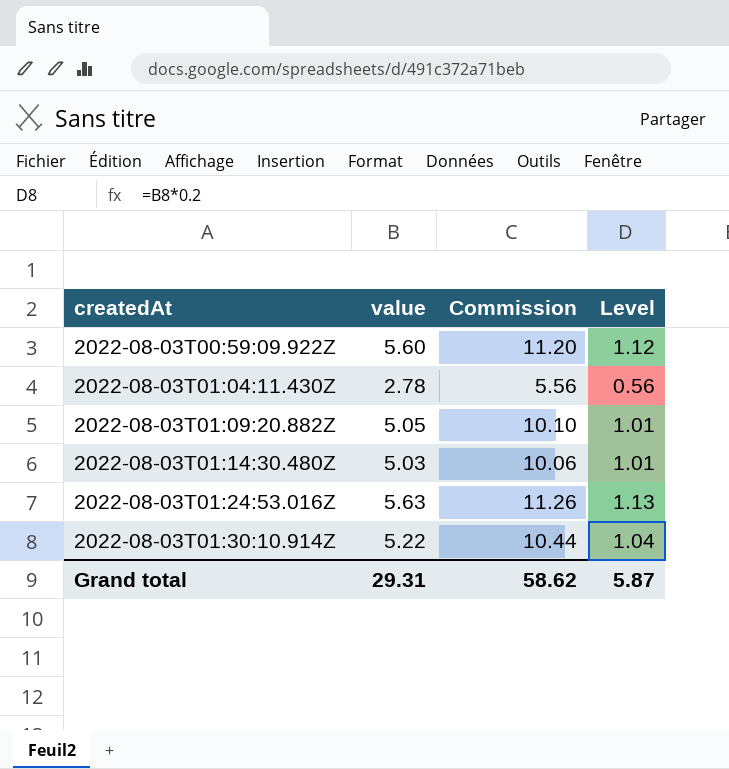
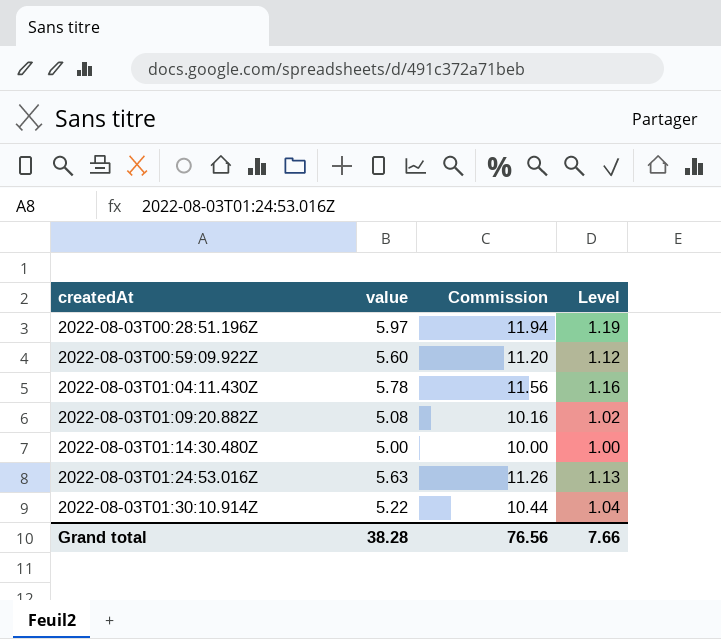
row 2022-08-03T00:28:51.196Z: none -> 5.97 | 11.94 | 1.19
2022-08-03T01:04:11.430Z | value: 2.78 -> 5.78
2022-08-03T01:04:11.430Z | Commission: 5.56 -> 11.56
2022-08-03T01:04:11.430Z | Level: 0.56 -> 1.16
2022-08-03T01:09:20.882Z | value: 5.05 -> 5.08
2022-08-03T01:09:20.882Z | Commission: 10.10 -> 10.16
2022-08-03T01:09:20.882Z | Level: 1.01 -> 1.02
2022-08-03T01:14:30.480Z | value: 5.03 -> 5.00
2022-08-03T01:14:30.480Z | Commission: 10.06 -> 10.00
2022-08-03T01:14:30.480Z | Level: 1.01 -> 1.00
Grand total | value: 29.31 -> 38.28
Grand total | Commission: 58.62 -> 76.56
Grand total | Level: 5.87 -> 7.66

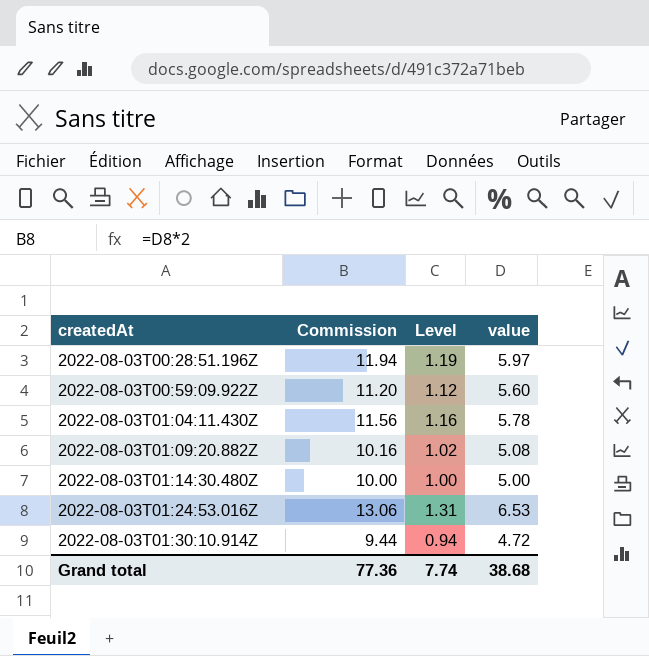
column value | position: 2 -> 4
2022-08-03T01:24:53.016Z | Commission: 11.26 -> 13.06
2022-08-03T01:24:53.016Z | Level: 1.13 -> 1.31
2022-08-03T01:24:53.016Z | value: 5.63 -> 6.53
2022-08-03T01:30:10.914Z | Commission: 10.44 -> 9.44
2022-08-03T01:30:10.914Z | Level: 1.04 -> 0.94
2022-08-03T01:30:10.914Z | value: 5.22 -> 4.72
Grand total | Commission: 76.56 -> 77.36
Grand total | Level: 7.66 -> 7.74
Grand total | value: 38.28 -> 38.68

